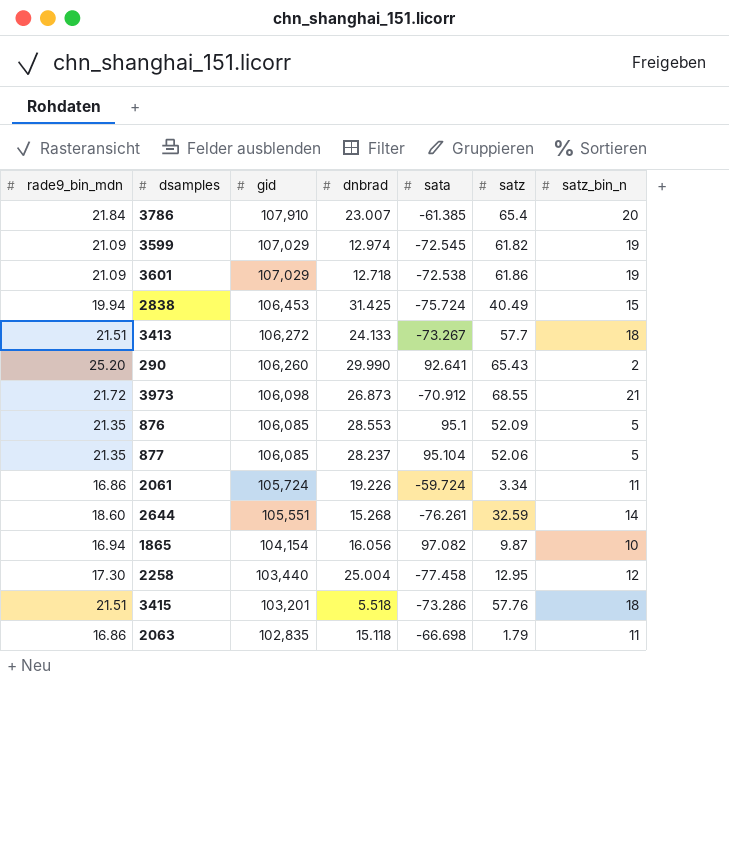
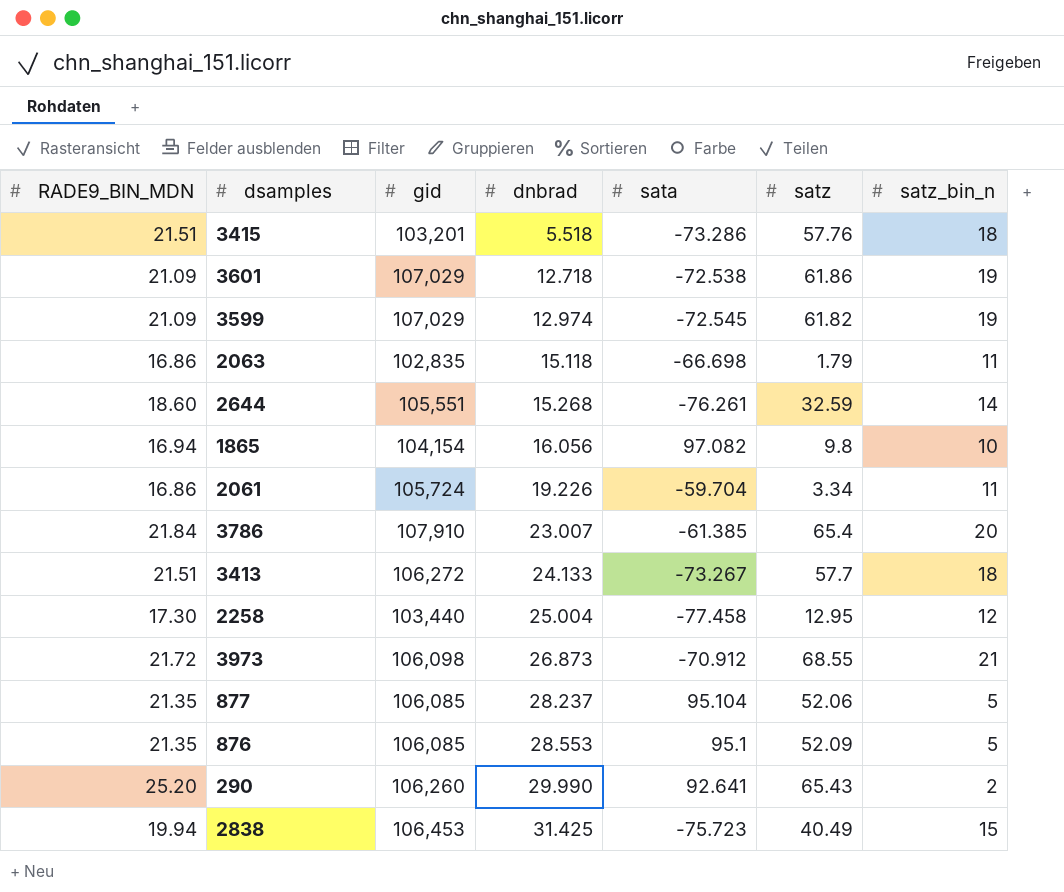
row order: gid descending -> dnbrad ascending
column name: rade9_bin_mdn -> RADE9_BIN_MDN
1865 | satz: 9.87 -> 9.8
2061 | sata: -59.724 -> -59.704
2838 | sata: -75.724 -> -75.723

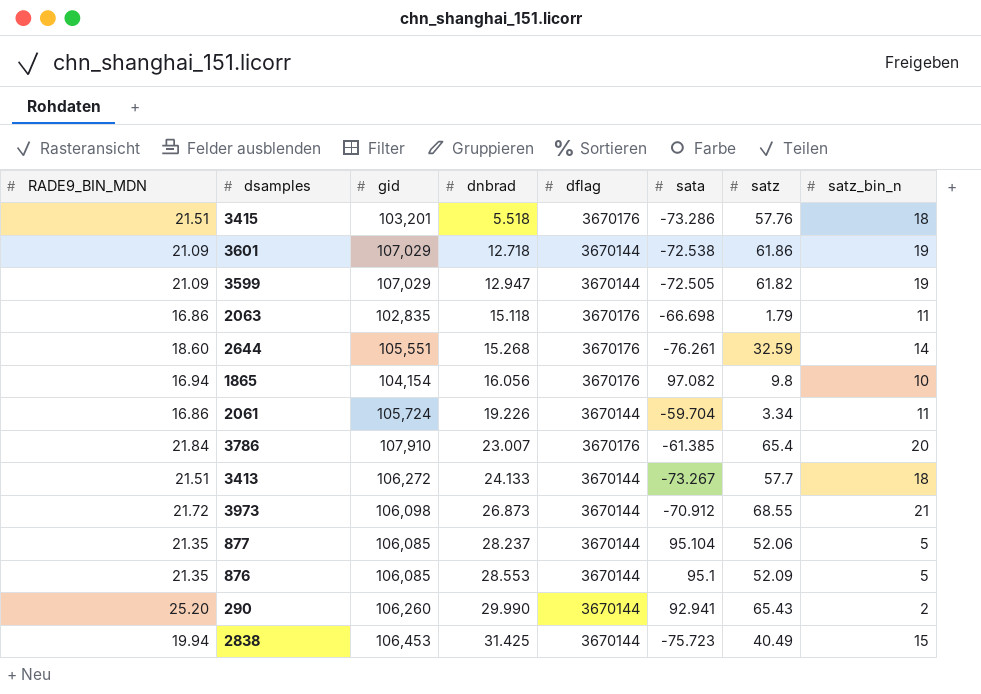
column dflag | position: none -> 5
row 2258: 17.30 | 103,440 | 25.004 | -77.458 | 12.95 | 12 -> none
3599 | dnbrad: 12.974 -> 12.947
3599 | sata: -72.545 -> -72.505
290 | sata: 92.641 -> 92.941

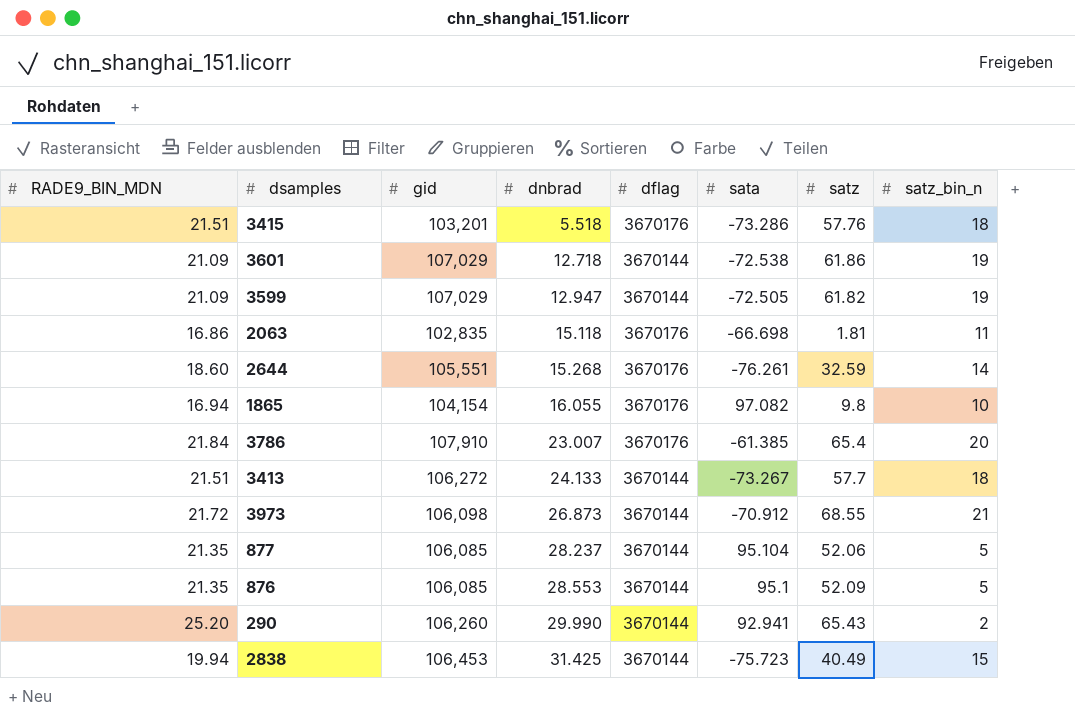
row 2061: 16.86 | 105,724 | 19.226 | 3670144 | -59.704 | 3.34 | 11 -> none
2063 | satz: 1.79 -> 1.81
1865 | dnbrad: 16.056 -> 16.055

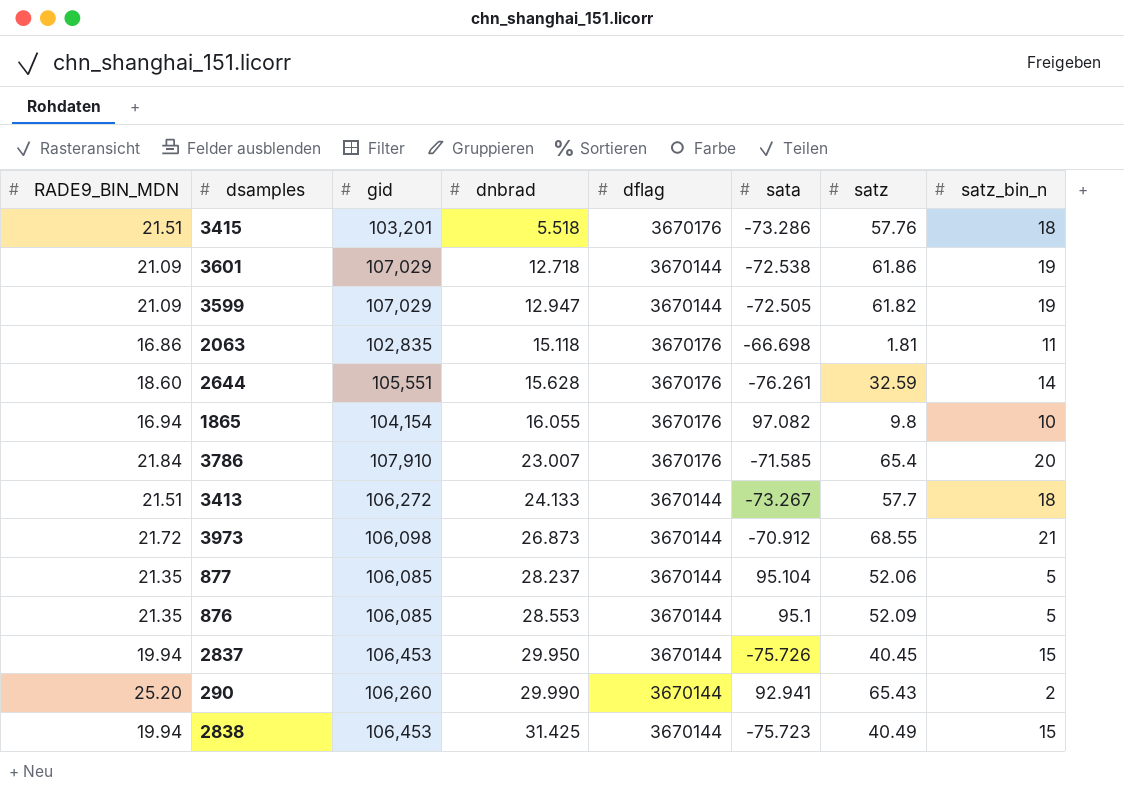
2644 | dnbrad: 15.268 -> 15.628
3786 | sata: -61.385 -> -71.585
row 2837: none -> 19.94 | 106,453 | 29.950 | 3670144 | -75.726 | 40.45 | 15

